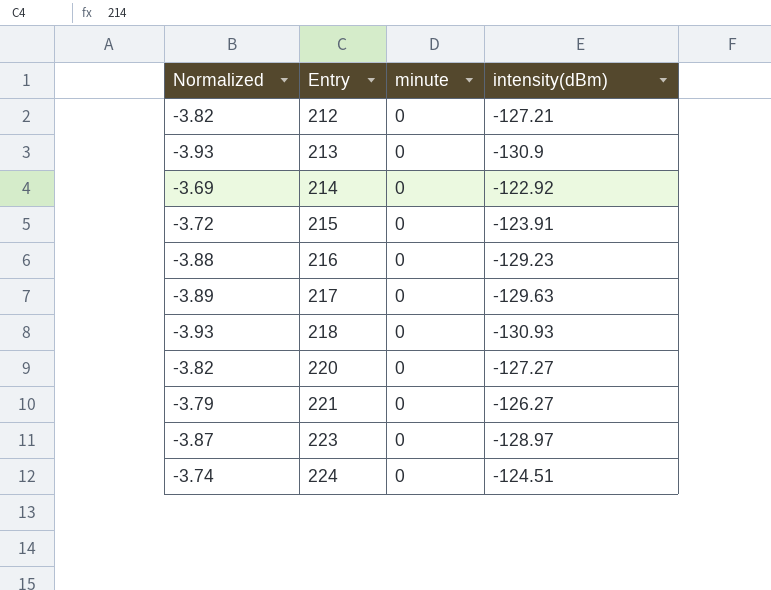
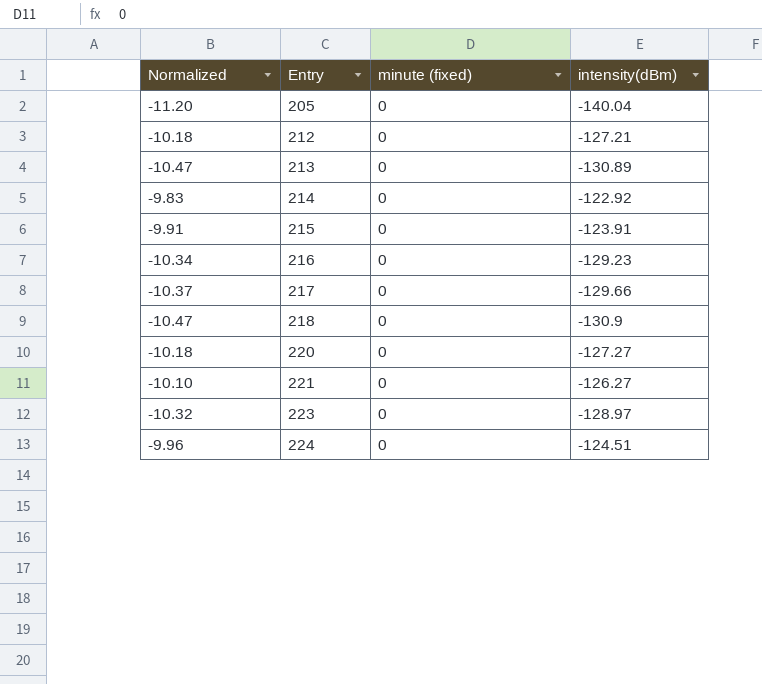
column Normalized | formula: [intensity(dBm)] * 0.03 -> [intensity(dBm)] * 0.08
column name: minute -> minute (fixed)
row 205: none -> -11.20 | 0 | -140.04
213 | intensity(dBm): -130.9 -> -130.89
217 | intensity(dBm): -129.63 -> -129.66
218 | intensity(dBm): -130.93 -> -130.9

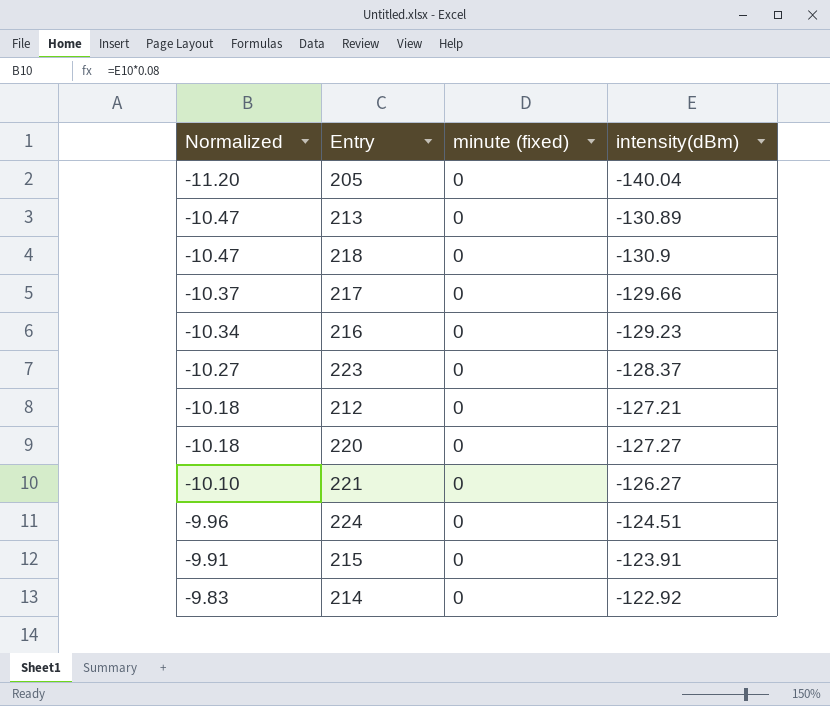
row order: Entry ascending -> Normalized ascending
223 | Normalized: -10.32 -> -10.27
223 | intensity(dBm): -128.97 -> -128.37

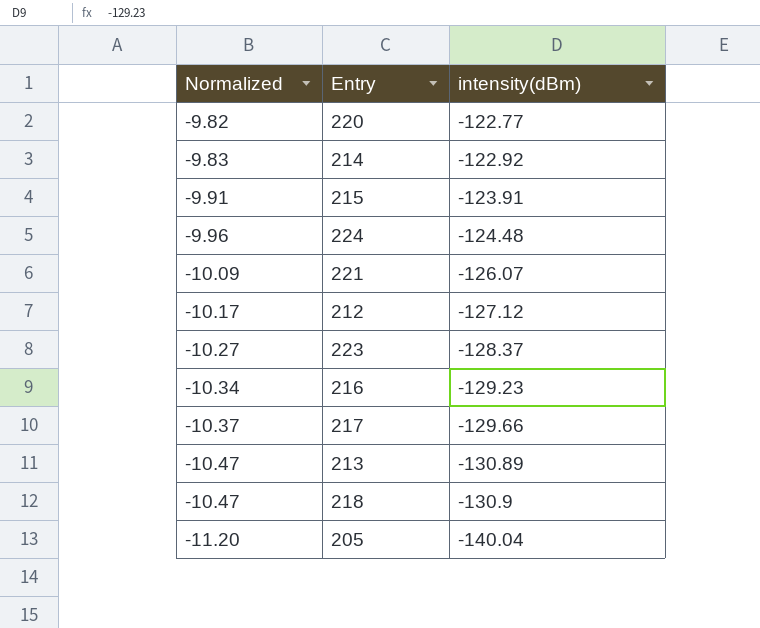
row order: Normalized ascending -> Normalized descending
column minute (fixed) | position: 3 -> none
220 | Normalized: -10.18 -> -9.82
220 | intensity(dBm): -127.27 -> -122.77
224 | intensity(dBm): -124.51 -> -124.48
221 | Normalized: -10.10 -> -10.09
221 | intensity(dBm): -126.27 -> -126.07
212 | Normalized: -10.18 -> -10.17
212 | intensity(dBm): -127.21 -> -127.12

